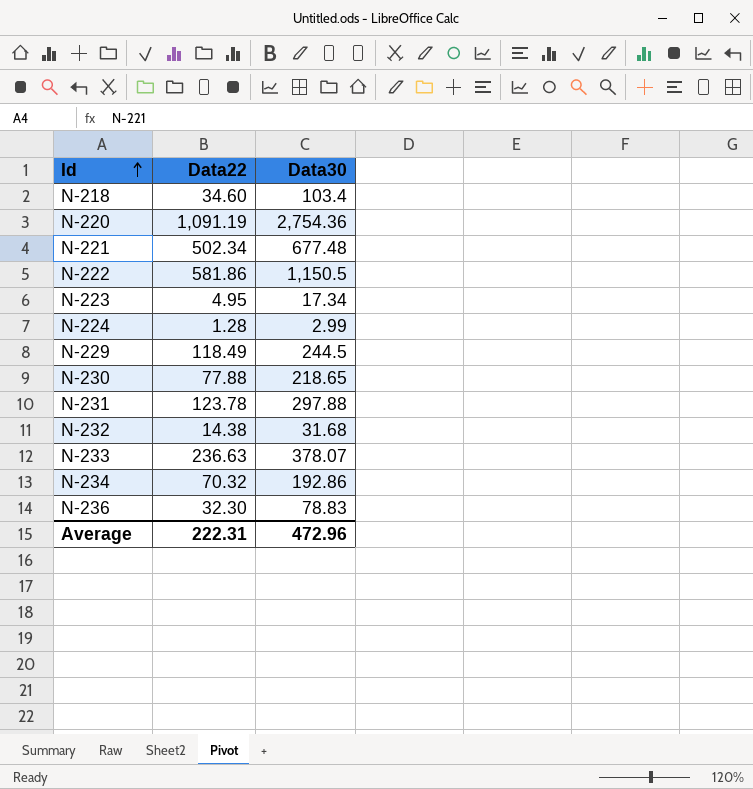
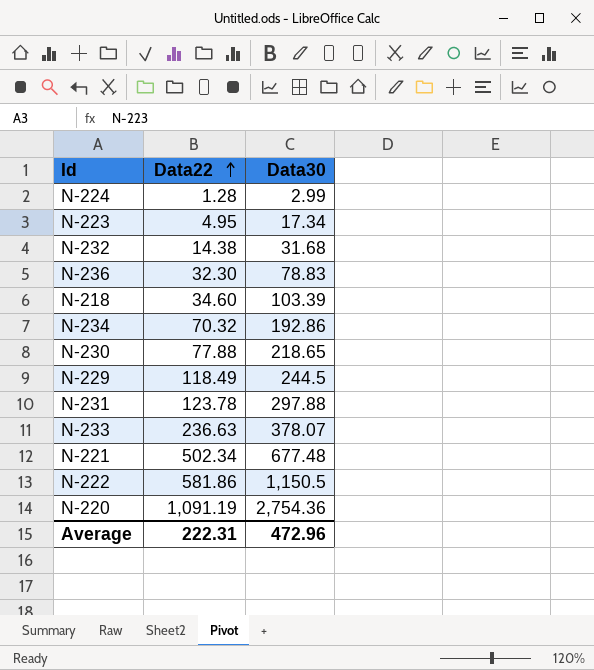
row order: Id ascending -> Data22 ascending
N-218 | Data30: 103.4 -> 103.39

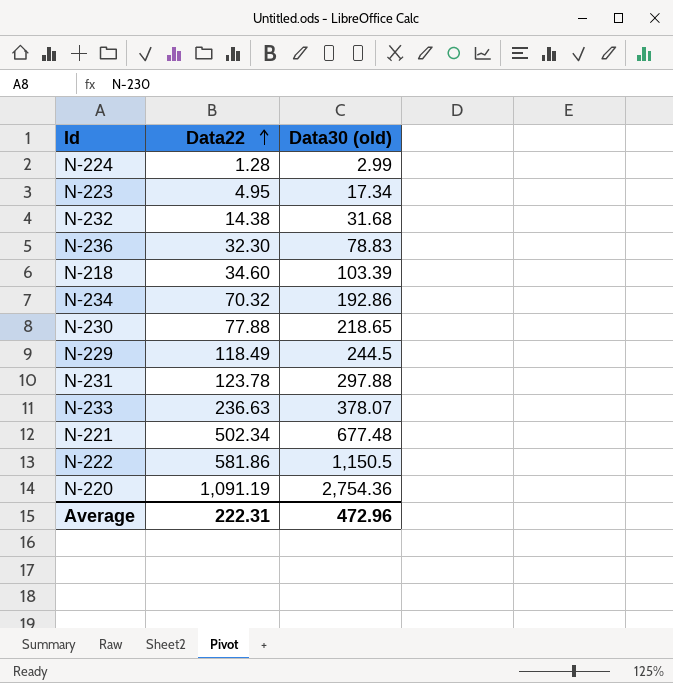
column name: Data30 -> Data30 (old)

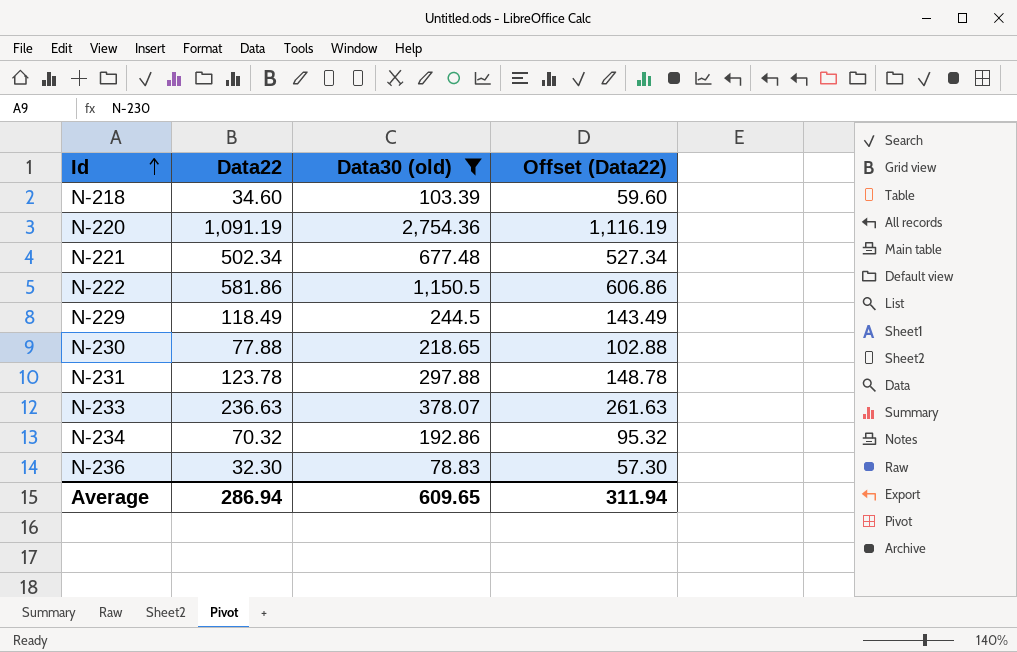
filter: none -> Data30 (old) >= 78.83
row order: Data22 ascending -> Id ascending
column Offset (Data22) | formula: none -> [Data22] + 25
Average | Data22: 222.31 -> 286.94
Average | Data30 (old): 472.96 -> 609.65

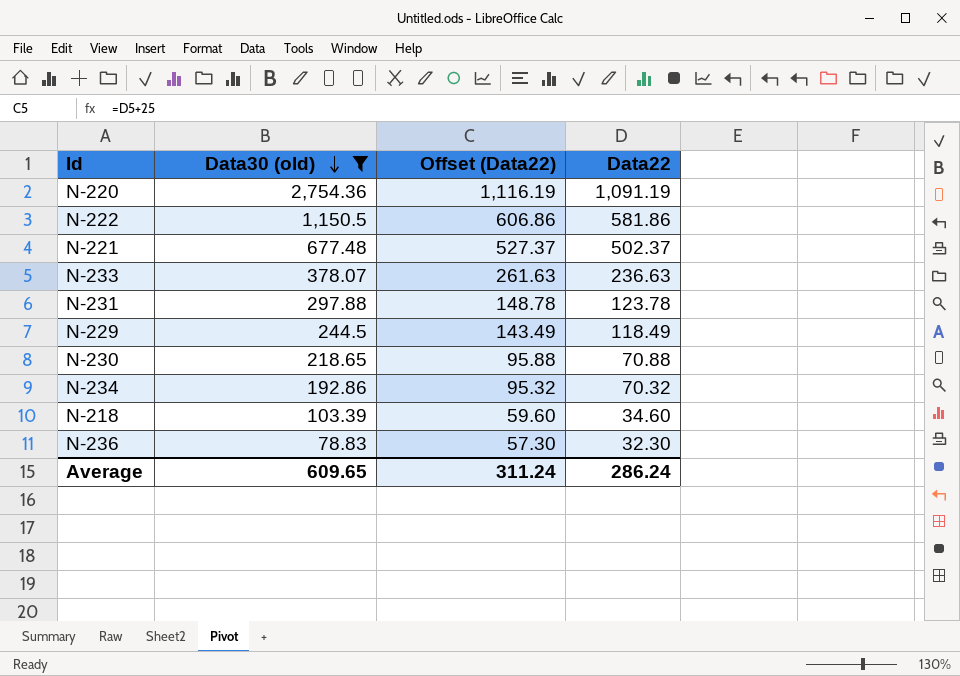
row order: Id ascending -> Data30 (old) descending
column Data22 | position: 2 -> 4
N-221 | Offset (Data22): 527.34 -> 527.37
N-221 | Data22: 502.34 -> 502.37
N-230 | Offset (Data22): 102.88 -> 95.88
N-230 | Data22: 77.88 -> 70.88
Average | Offset (Data22): 311.94 -> 311.24
Average | Data22: 286.94 -> 286.24

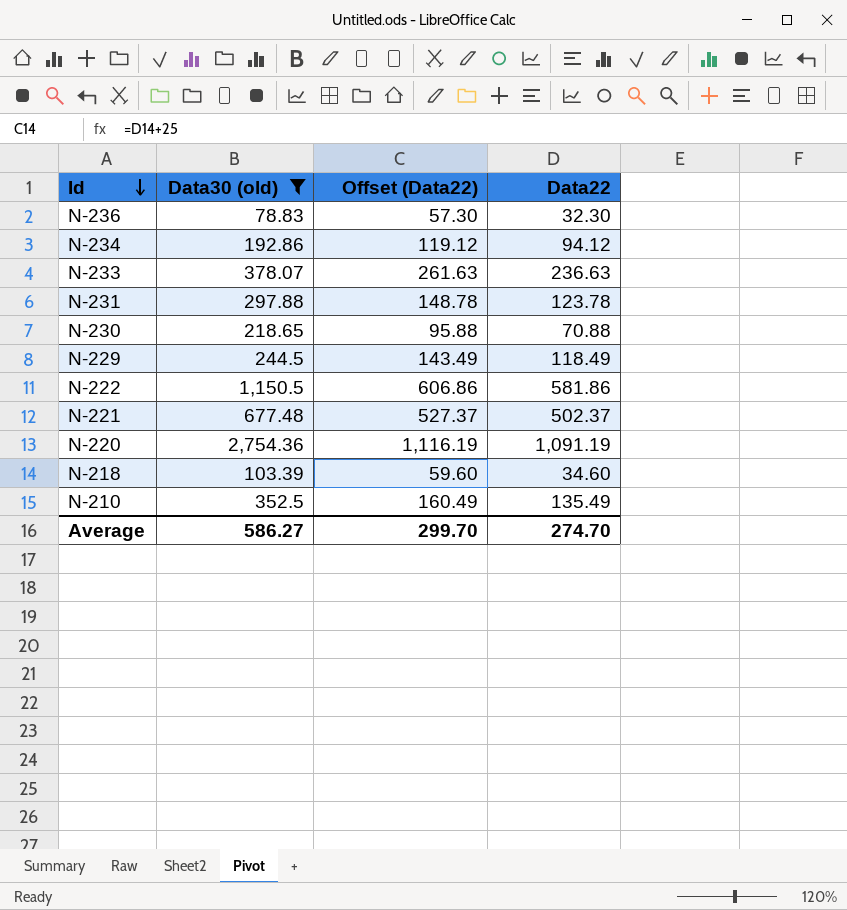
row order: Data30 (old) descending -> Id descending
N-234 | Offset (Data22): 95.32 -> 119.12
N-234 | Data22: 70.32 -> 94.12
row N-210: none -> 352.5 | 160.49 | 135.49
Average | Data30 (old): 609.65 -> 586.27
Average | Offset (Data22): 311.24 -> 299.70
Average | Data22: 286.24 -> 274.70

